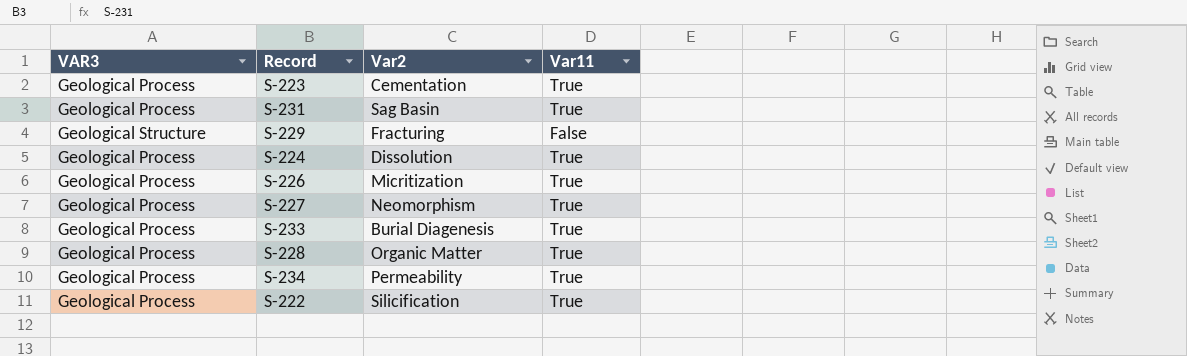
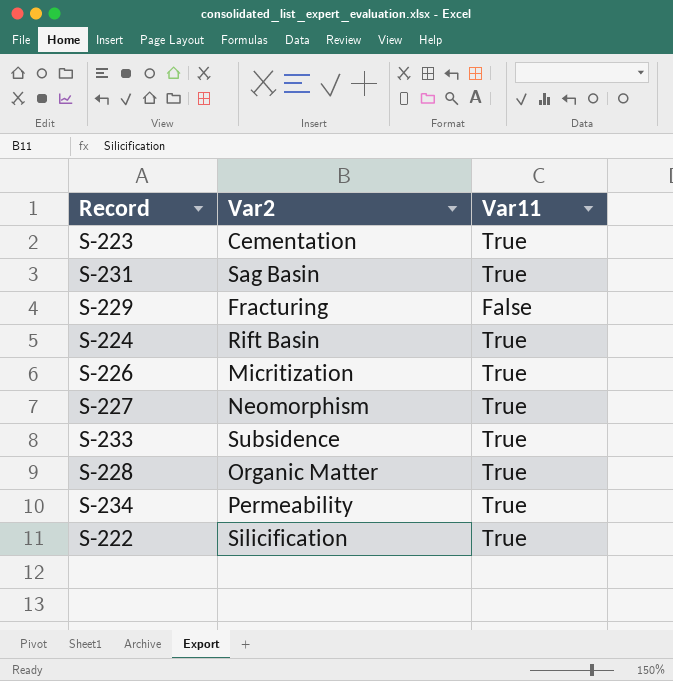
column VAR3 | position: 1 -> none
S-224 | Var2: Dissolution -> Rift Basin
S-233 | Var2: Burial Diagenesis -> Subsidence

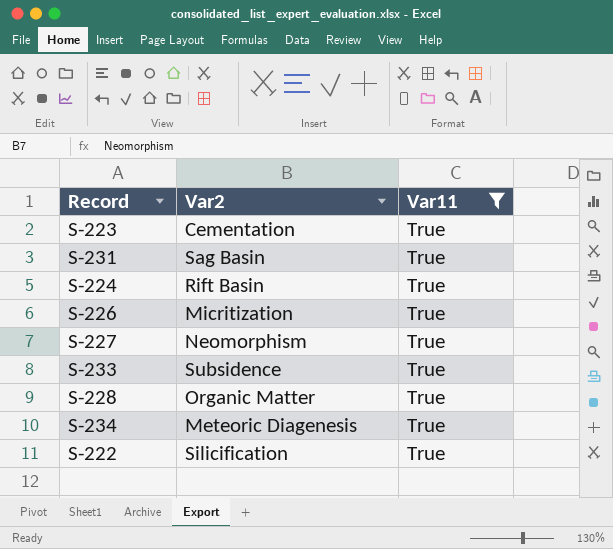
filter: none -> Var11 = True
S-234 | Var2: Permeability -> Meteoric Diagenesis

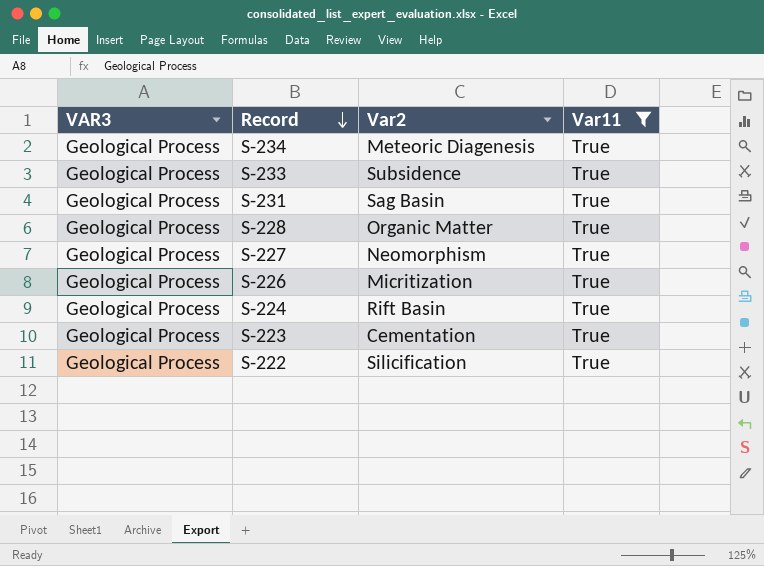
row order: none -> Record descending
column VAR3 | position: none -> 1

